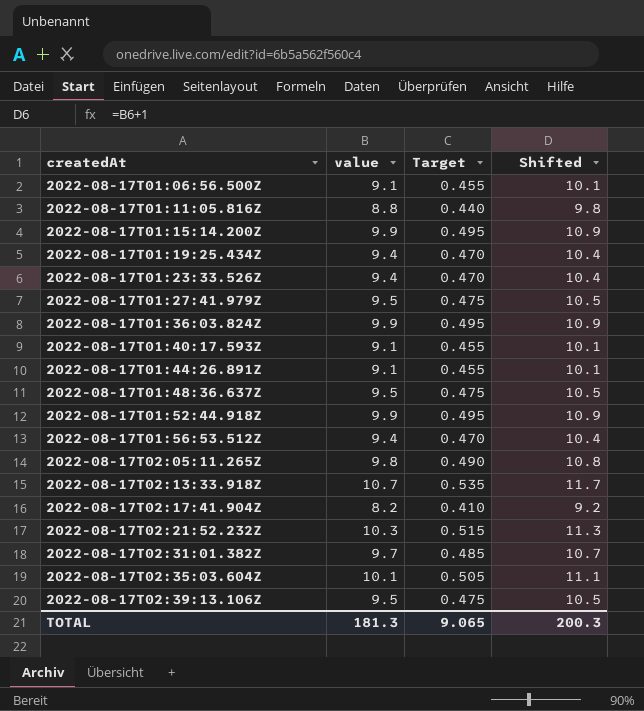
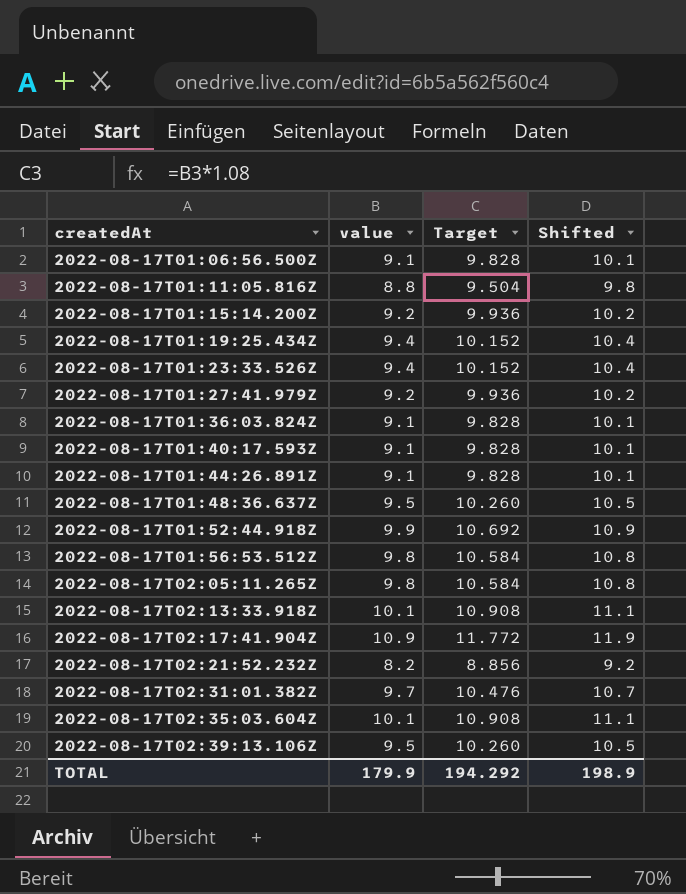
column Target | formula: [value] * 0.05 -> [value] * 1.08
2022-08-17T01:15:14.200Z | value: 9.9 -> 9.2
2022-08-17T01:15:14.200Z | Shifted: 10.9 -> 10.2
2022-08-17T01:27:41.979Z | value: 9.5 -> 9.2
2022-08-17T01:27:41.979Z | Shifted: 10.5 -> 10.2
2022-08-17T01:36:03.824Z | value: 9.9 -> 9.1
2022-08-17T01:36:03.824Z | Shifted: 10.9 -> 10.1
2022-08-17T01:56:53.512Z | value: 9.4 -> 9.8
2022-08-17T01:56:53.512Z | Shifted: 10.4 -> 10.8
2022-08-17T02:13:33.918Z | value: 10.7 -> 10.1
2022-08-17T02:13:33.918Z | Shifted: 11.7 -> 11.1
2022-08-17T02:17:41.904Z | value: 8.2 -> 10.9
2022-08-17T02:17:41.904Z | Shifted: 9.2 -> 11.9
2022-08-17T02:21:52.232Z | value: 10.3 -> 8.2
2022-08-17T02:21:52.232Z | Shifted: 11.3 -> 9.2
TOTAL | value: 181.3 -> 179.9
TOTAL | Target: 9.065 -> 194.292
TOTAL | Shifted: 200.3 -> 198.9

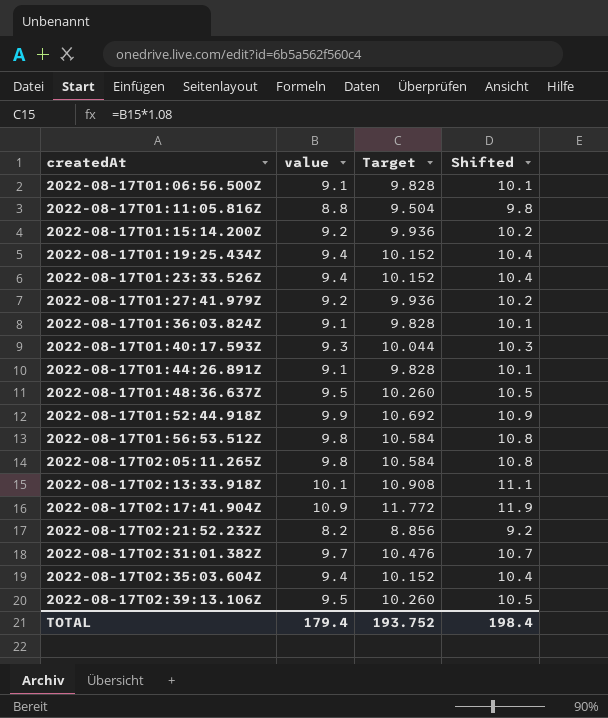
2022-08-17T01:40:17.593Z | value: 9.1 -> 9.3
2022-08-17T01:40:17.593Z | Target: 9.828 -> 10.044
2022-08-17T01:40:17.593Z | Shifted: 10.1 -> 10.3
2022-08-17T02:35:03.604Z | value: 10.1 -> 9.4
2022-08-17T02:35:03.604Z | Target: 10.908 -> 10.152
2022-08-17T02:35:03.604Z | Shifted: 11.1 -> 10.4
TOTAL | value: 179.9 -> 179.4
TOTAL | Target: 194.292 -> 193.752
TOTAL | Shifted: 198.9 -> 198.4

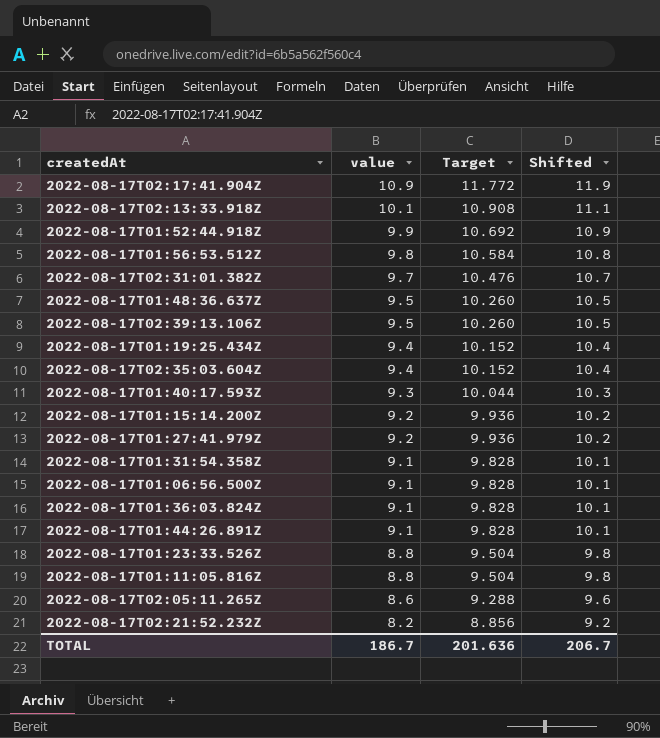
row order: createdAt ascending -> value descending
row 2022-08-17T01:31:54.358Z: none -> 9.1 | 9.828 | 10.1
2022-08-17T01:23:33.526Z | value: 9.4 -> 8.8
2022-08-17T01:23:33.526Z | Target: 10.152 -> 9.504
2022-08-17T01:23:33.526Z | Shifted: 10.4 -> 9.8
2022-08-17T02:05:11.265Z | value: 9.8 -> 8.6
2022-08-17T02:05:11.265Z | Target: 10.584 -> 9.288
2022-08-17T02:05:11.265Z | Shifted: 10.8 -> 9.6
TOTAL | value: 179.4 -> 186.7
TOTAL | Target: 193.752 -> 201.636
TOTAL | Shifted: 198.4 -> 206.7

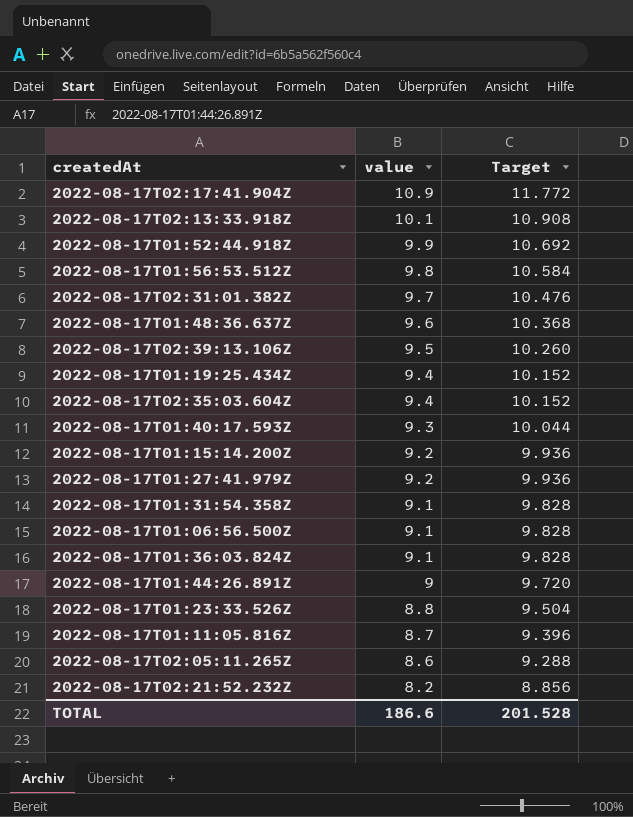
column Shifted | formula: [value] + 1 -> none
2022-08-17T01:48:36.637Z | value: 9.5 -> 9.6
2022-08-17T01:48:36.637Z | Target: 10.260 -> 10.368
2022-08-17T01:44:26.891Z | value: 9.1 -> 9
2022-08-17T01:44:26.891Z | Target: 9.828 -> 9.720
2022-08-17T01:11:05.816Z | value: 8.8 -> 8.7
2022-08-17T01:11:05.816Z | Target: 9.504 -> 9.396
TOTAL | value: 186.7 -> 186.6
TOTAL | Target: 201.636 -> 201.528

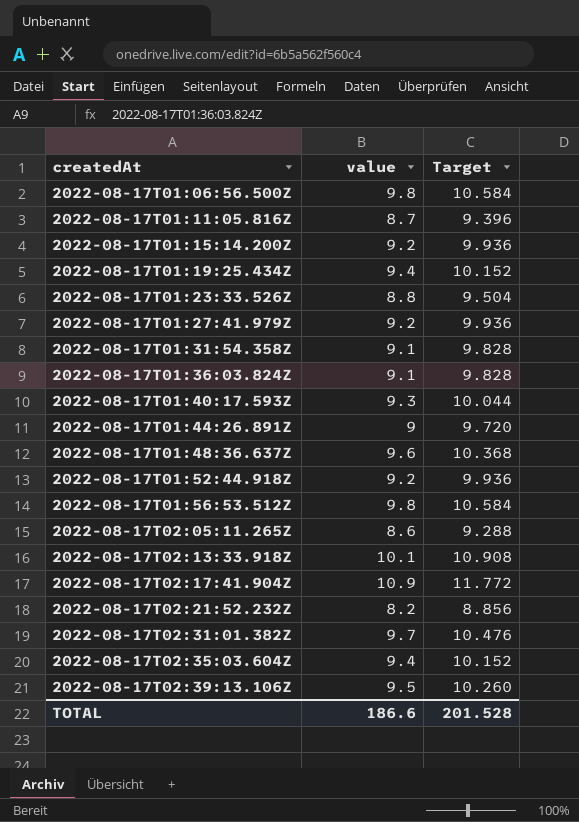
row order: value descending -> createdAt ascending
2022-08-17T01:06:56.500Z | value: 9.1 -> 9.8
2022-08-17T01:06:56.500Z | Target: 9.828 -> 10.584
2022-08-17T01:52:44.918Z | value: 9.9 -> 9.2
2022-08-17T01:52:44.918Z | Target: 10.692 -> 9.936

